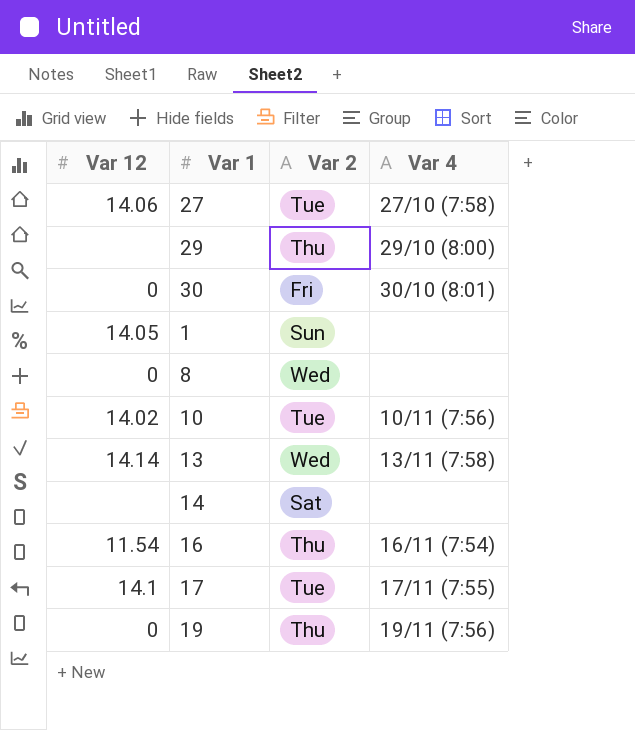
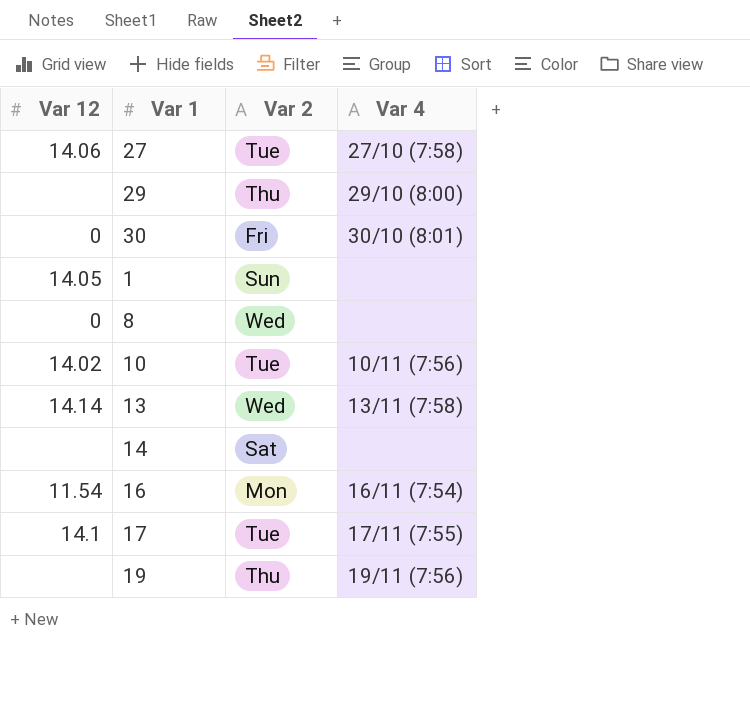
16 | Var 2: Thu -> Mon
19 | Var 12: 0 -> none

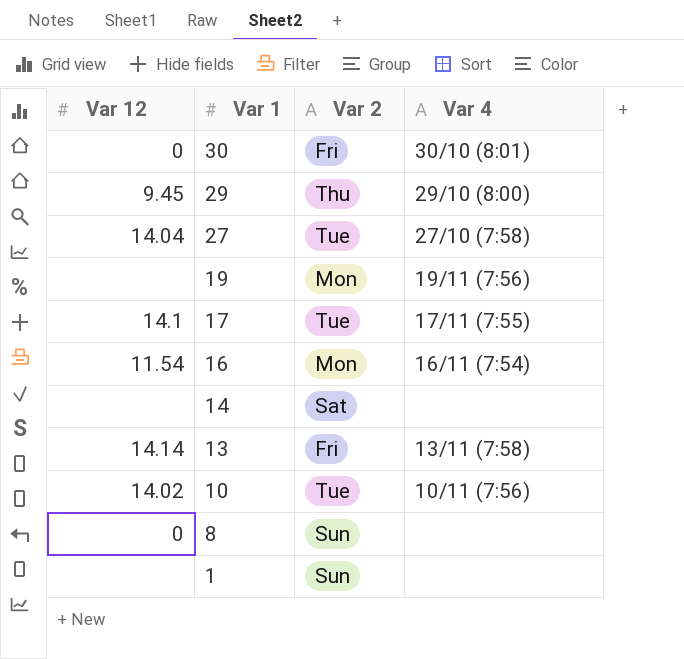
row order: none -> Var 1 descending
29 | Var 12: none -> 9.45
27 | Var 12: 14.06 -> 14.04
19 | Var 2: Thu -> Mon
13 | Var 2: Wed -> Fri
8 | Var 2: Wed -> Sun
1 | Var 12: 14.05 -> none

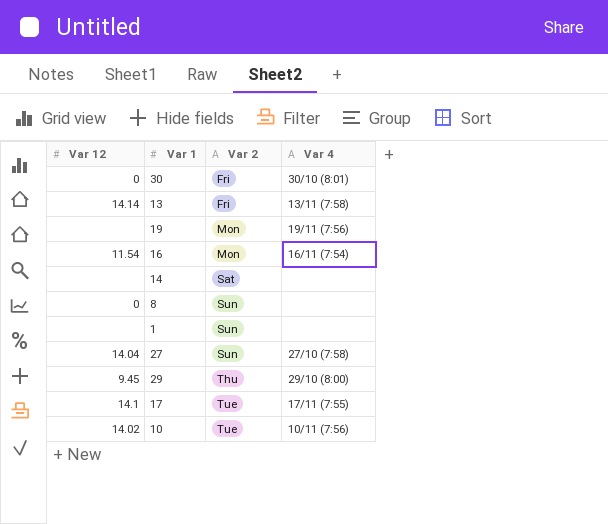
row order: Var 1 descending -> Var 2 ascending
27 | Var 2: Tue -> Sun

